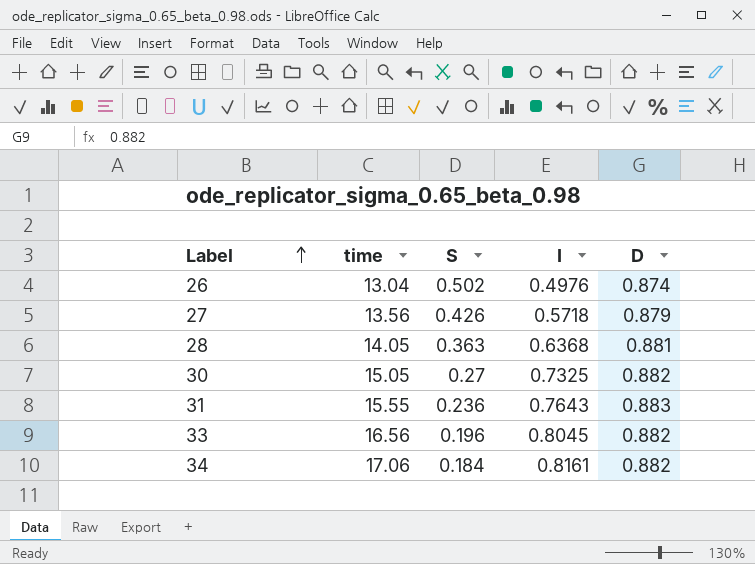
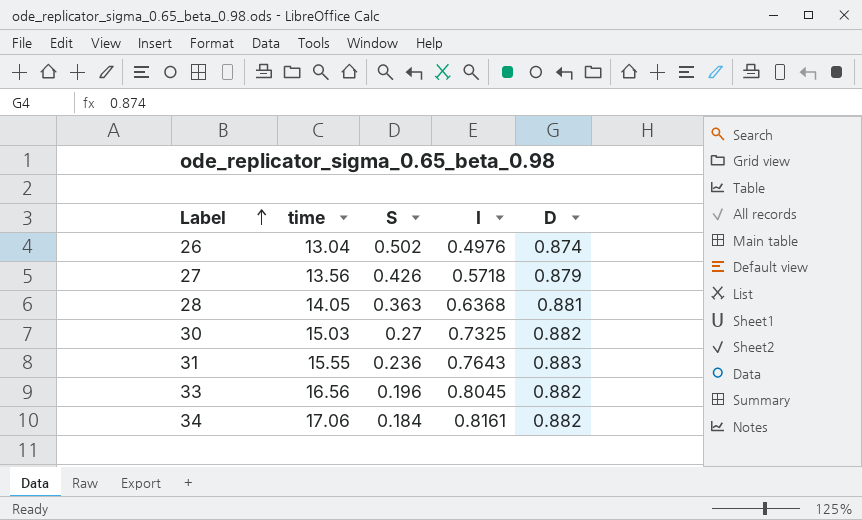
30 | time: 15.05 -> 15.03

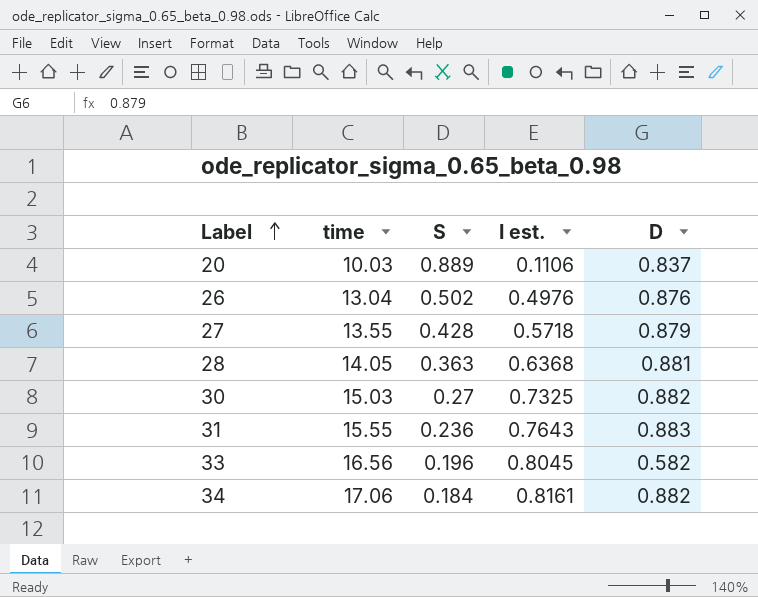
column name: I -> I est.
row 20: none -> 10.03 | 0.889 | 0.1106 | 0.837
26 | D: 0.874 -> 0.876
27 | time: 13.56 -> 13.55
27 | S: 0.426 -> 0.428
33 | D: 0.882 -> 0.582

